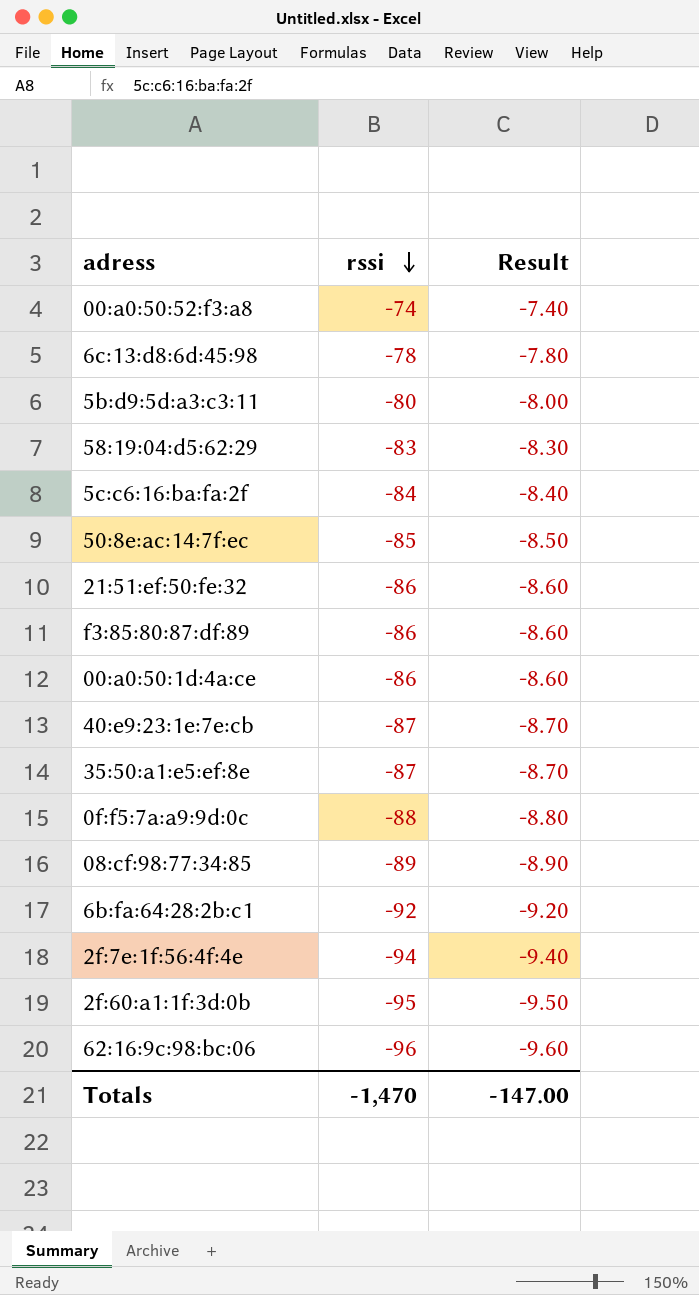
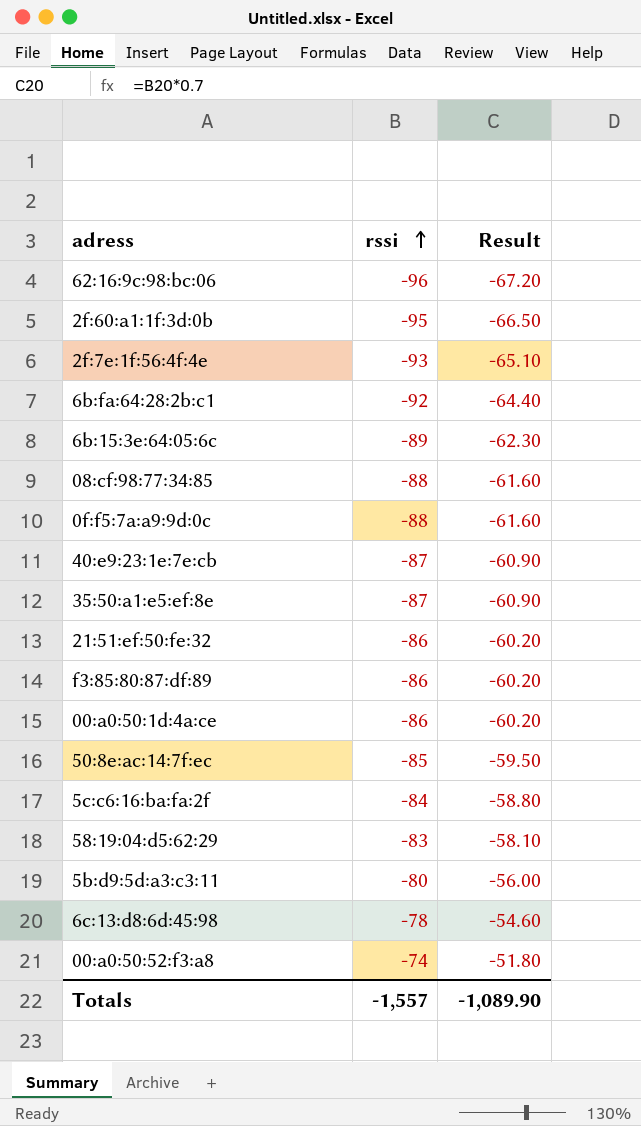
row order: rssi descending -> rssi ascending
column Result | formula: [rssi] * 0.1 -> [rssi] * 0.7
2f:7e:1f:56:4f:4e | rssi: -94 -> -93
row 6b:15:3e:64:05:6c: none -> -89 | -62.30
08:cf:98:77:34:85 | rssi: -89 -> -88
Totals | rssi: -1,470 -> -1,557
Totals | Result: -147.00 -> -1,089.90

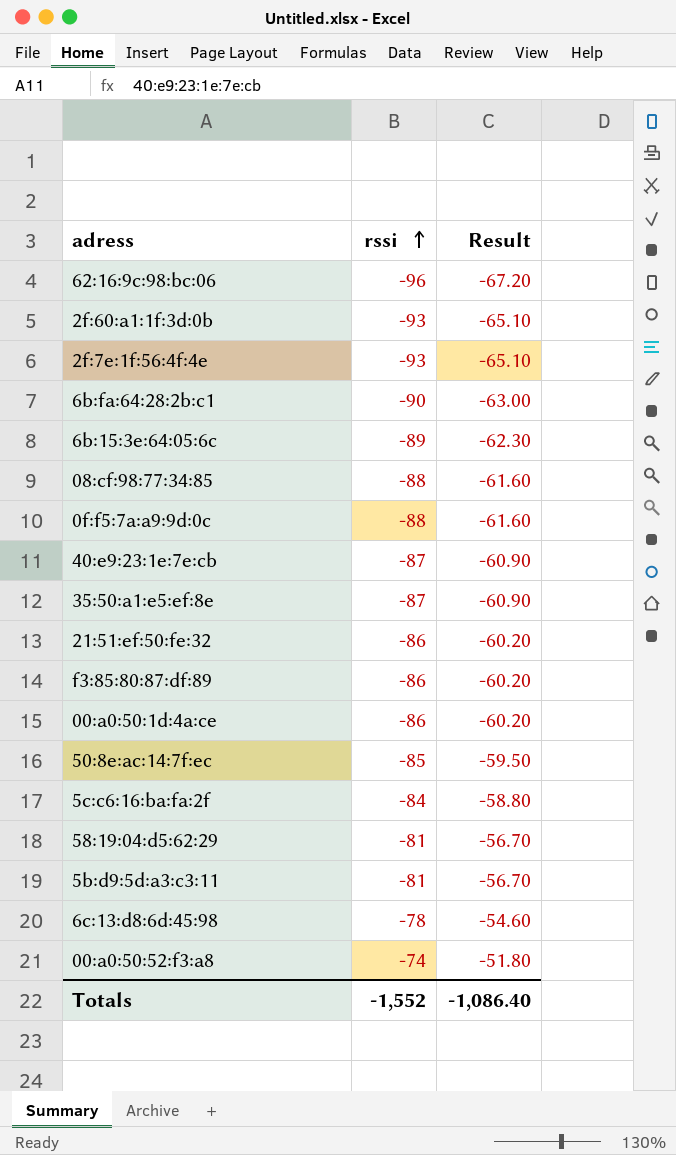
2f:60:a1:1f:3d:0b | rssi: -95 -> -93
2f:60:a1:1f:3d:0b | Result: -66.50 -> -65.10
6b:fa:64:28:2b:c1 | rssi: -92 -> -90
6b:fa:64:28:2b:c1 | Result: -64.40 -> -63.00
58:19:04:d5:62:29 | rssi: -83 -> -81
58:19:04:d5:62:29 | Result: -58.10 -> -56.70
5b:d9:5d:a3:c3:11 | rssi: -80 -> -81
5b:d9:5d:a3:c3:11 | Result: -56.00 -> -56.70
Totals | rssi: -1,557 -> -1,552
Totals | Result: -1,089.90 -> -1,086.40

